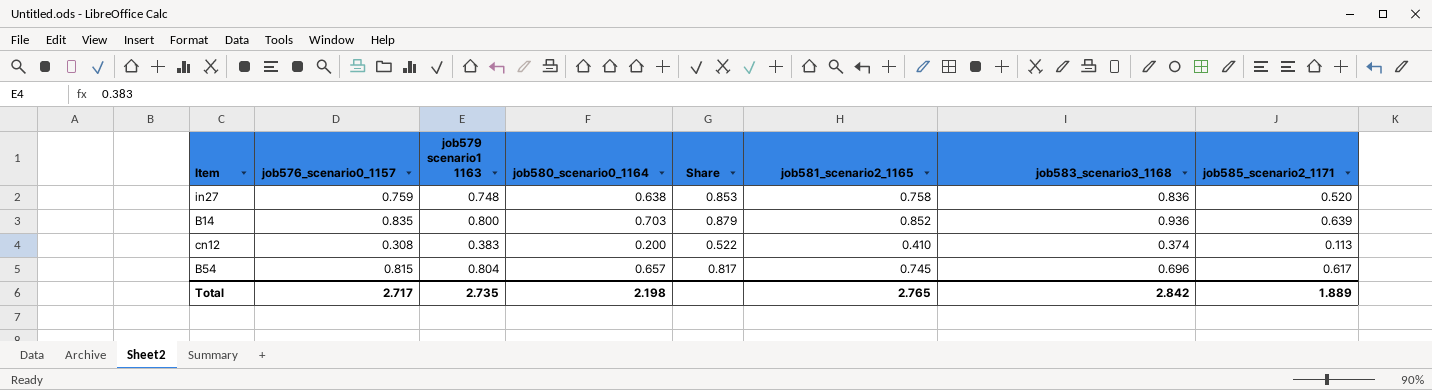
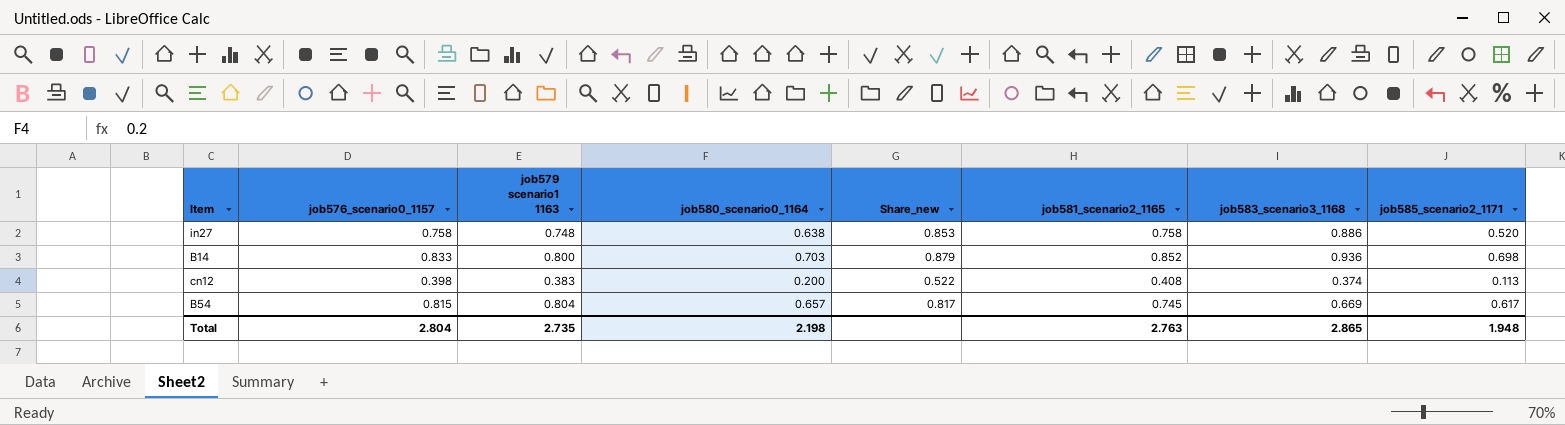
column name: Share -> Share_new
in27 | job576_scenario0_1157: 0.759 -> 0.758
in27 | job583_scenario3_1168: 0.836 -> 0.886
B14 | job576_scenario0_1157: 0.835 -> 0.833
B14 | job585_scenario2_1171: 0.639 -> 0.698
cn12 | job576_scenario0_1157: 0.308 -> 0.398
cn12 | job581_scenario2_1165: 0.410 -> 0.408
B54 | job583_scenario3_1168: 0.696 -> 0.669
Total | job576_scenario0_1157: 2.717 -> 2.804
Total | job581_scenario2_1165: 2.765 -> 2.763
Total | job583_scenario3_1168: 2.842 -> 2.865
Total | job585_scenario2_1171: 1.889 -> 1.948

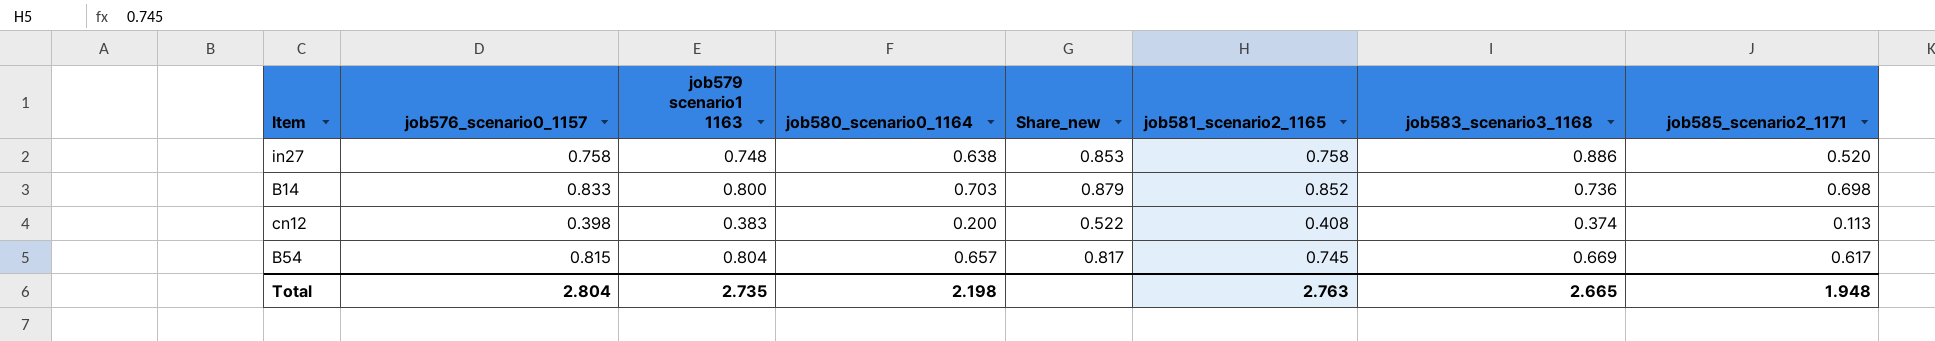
B14 | job583_scenario3_1168: 0.936 -> 0.736
Total | job583_scenario3_1168: 2.865 -> 2.665

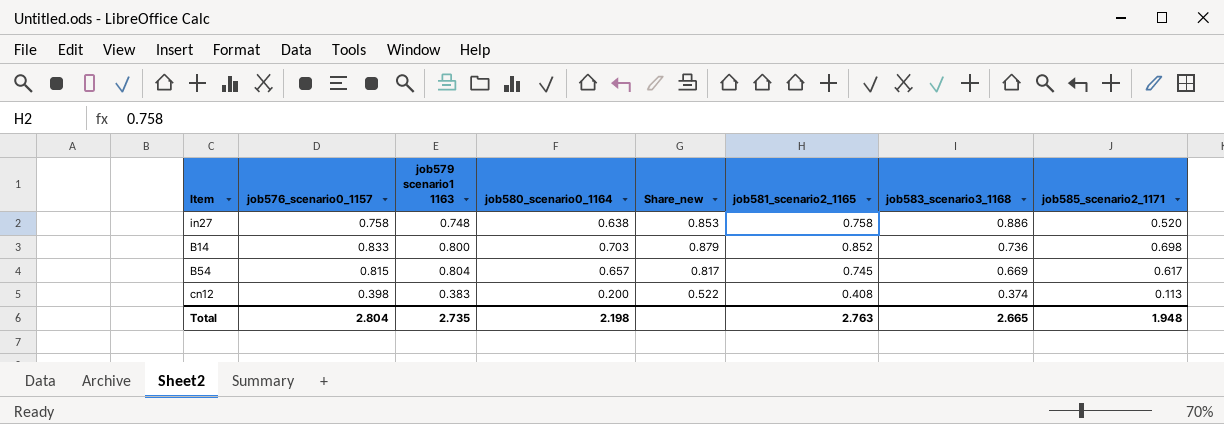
row order: none -> job583_scenario3_1168 descending

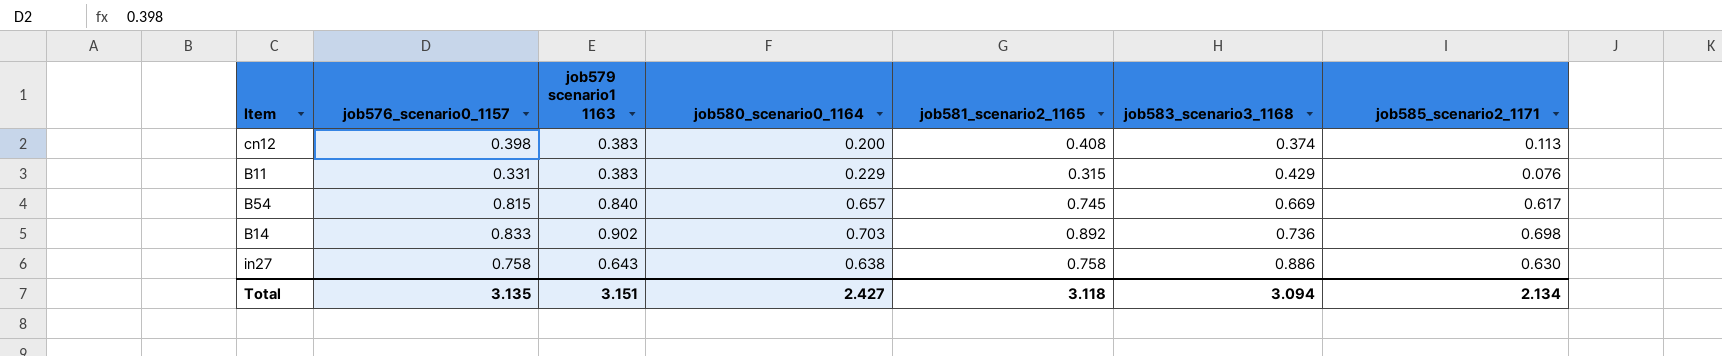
row order: job583_scenario3_1168 descending -> job583_scenario3_1168 ascending
column Share_new | formula: [job580_scenario0_1164] / [job579 scenario1 1163] -> none
row B11: none -> 0.331 | 0.383 | 0.229 | 0.315 | 0.429 | 0.076
B54 | job579 scenario1 1163: 0.804 -> 0.840
B14 | job579 scenario1 1163: 0.800 -> 0.902
B14 | job581_scenario2_1165: 0.852 -> 0.892
in27 | job579 scenario1 1163: 0.748 -> 0.643
in27 | job585_scenario2_1171: 0.520 -> 0.630
Total | job576_scenario0_1157: 2.804 -> 3.135
Total | job579 scenario1 1163: 2.735 -> 3.151
Total | job580_scenario0_1164: 2.198 -> 2.427
Total | job581_scenario2_1165: 2.763 -> 3.118
Total | job583_scenario3_1168: 2.665 -> 3.094
Total | job585_scenario2_1171: 1.948 -> 2.134

